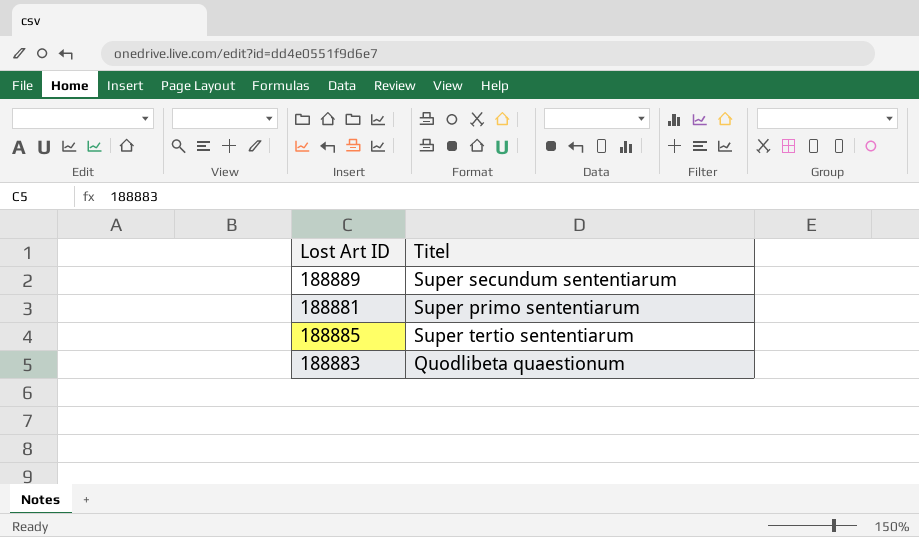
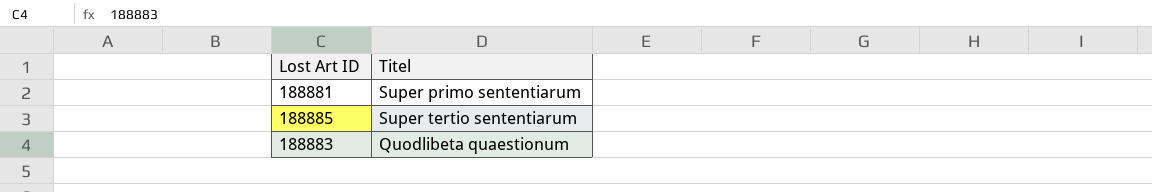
row 188889: Super secundum sententiarum -> none

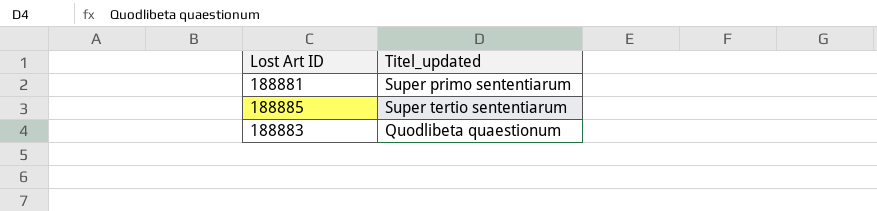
column name: Titel -> Titel_updated

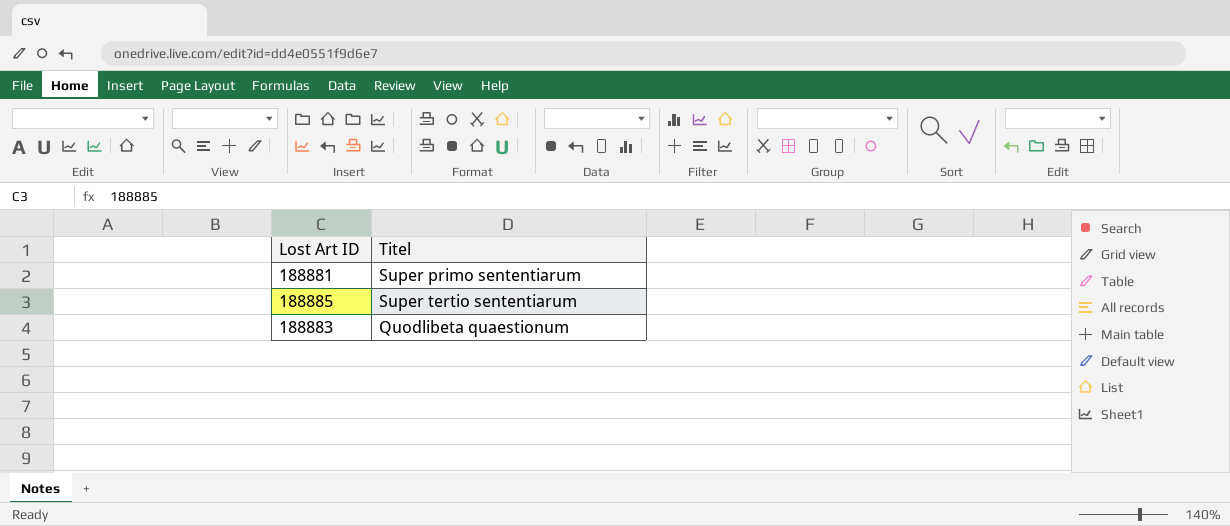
column name: Titel_updated -> Titel

